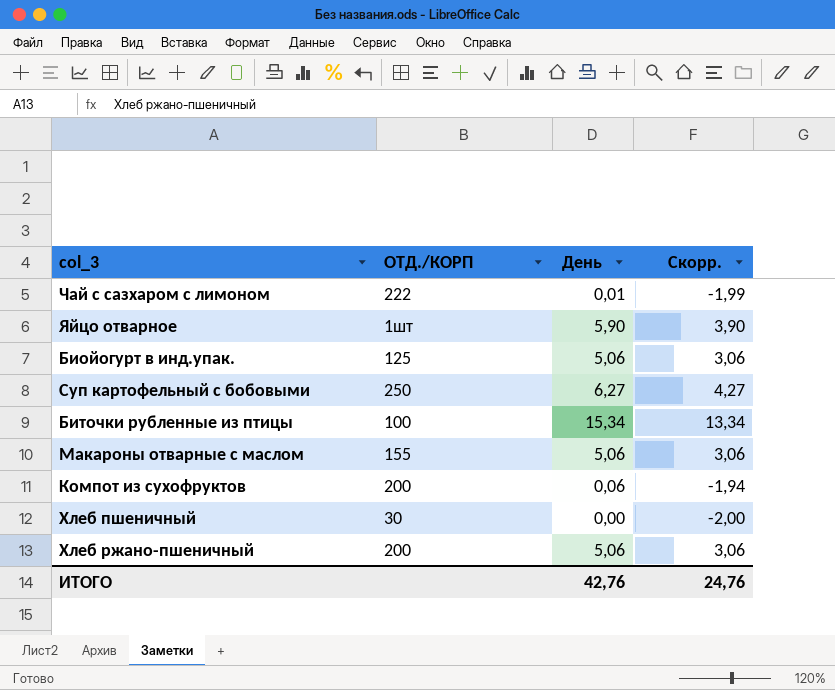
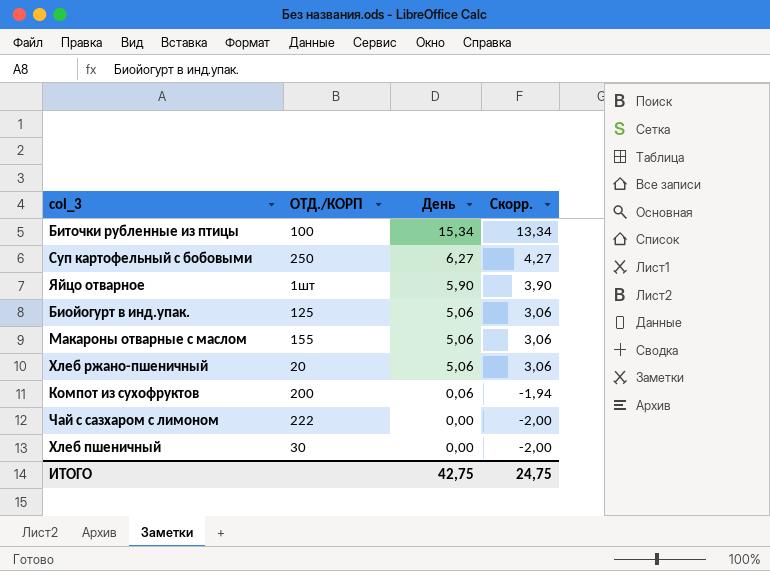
row order: none -> День descending
Хлеб ржано-пшеничный | ОТД./КОРП: 200 -> 20
Чай с сазхаром с лимоном | День: 0,01 -> 0,00
Чай с сазхаром с лимоном | Скорр.: -1,99 -> -2,00
ИТОГО | День: 42,76 -> 42,75
ИТОГО | Скорр.: 24,76 -> 24,75

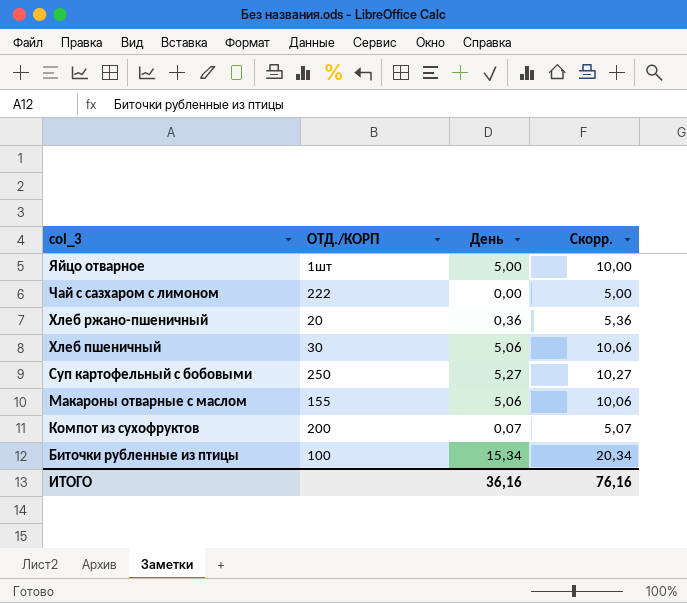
row order: День descending -> col_3 descending
column Скорр. | formula: [День] - 2 -> [День] + 5
row Биойогурт в инд.упак.: 125 | 5,06 | 3,06 -> none
Яйцо отварное | День: 5,90 -> 5,00
Хлеб ржано-пшеничный | День: 5,06 -> 0,36
Хлеб пшеничный | День: 0,00 -> 5,06
Суп картофельный с бобовыми | День: 6,27 -> 5,27
Компот из сухофруктов | День: 0,06 -> 0,07
ИТОГО | День: 42,75 -> 36,16
ИТОГО | Скорр.: 24,75 -> 76,16

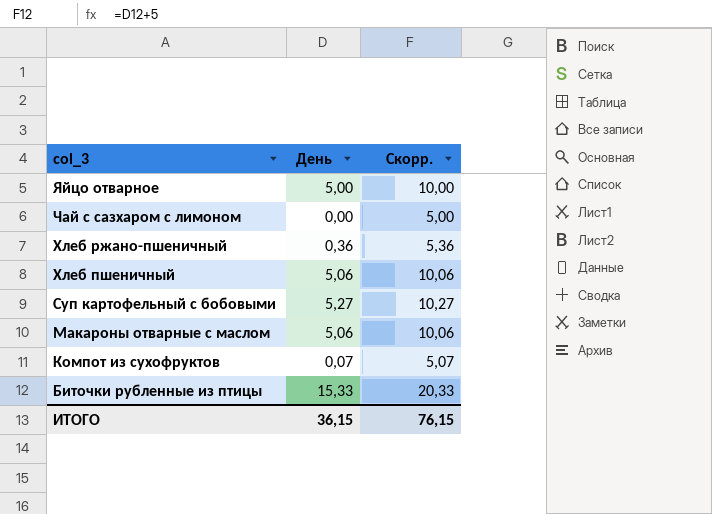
column ОТД./КОРП | position: 2 -> none
Биточки рубленные из птицы | День: 15,34 -> 15,33
Биточки рубленные из птицы | Скорр.: 20,34 -> 20,33
ИТОГО | День: 36,16 -> 36,15
ИТОГО | Скорр.: 76,16 -> 76,15

